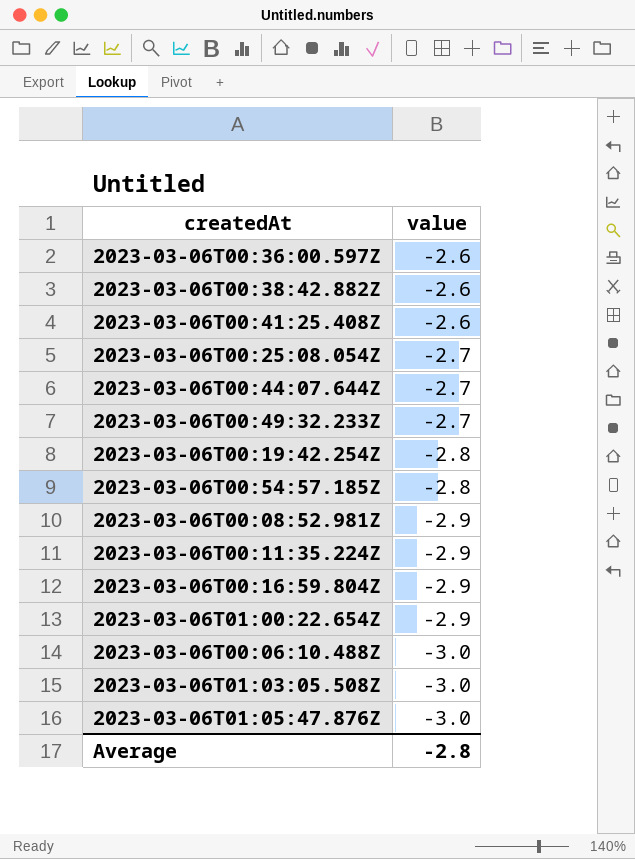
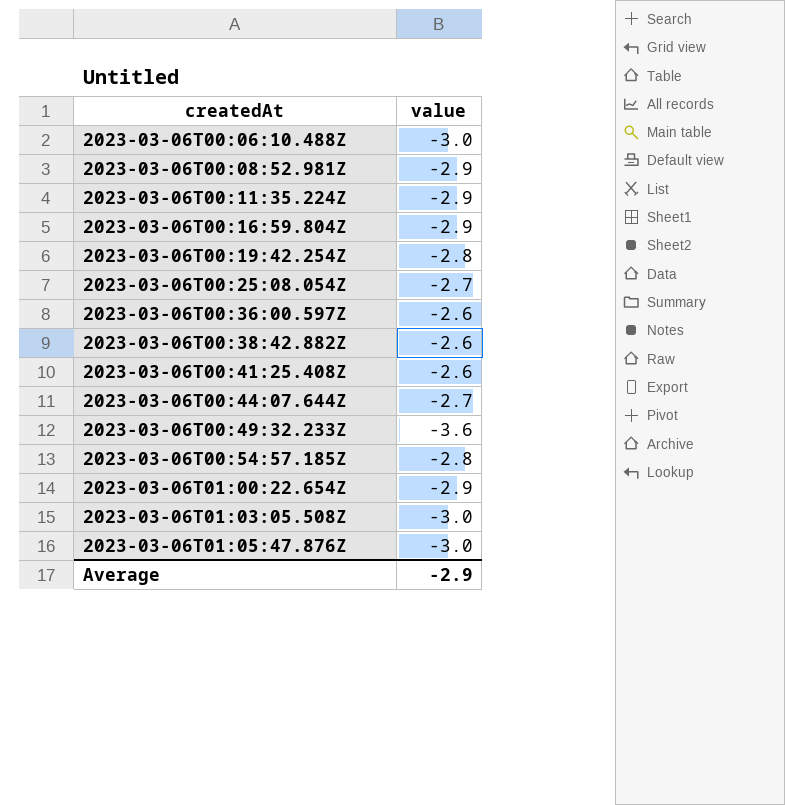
row order: value descending -> createdAt ascending
2023-03-06T00:49:32.233Z | value: -2.7 -> -3.6
Average | value: -2.8 -> -2.9

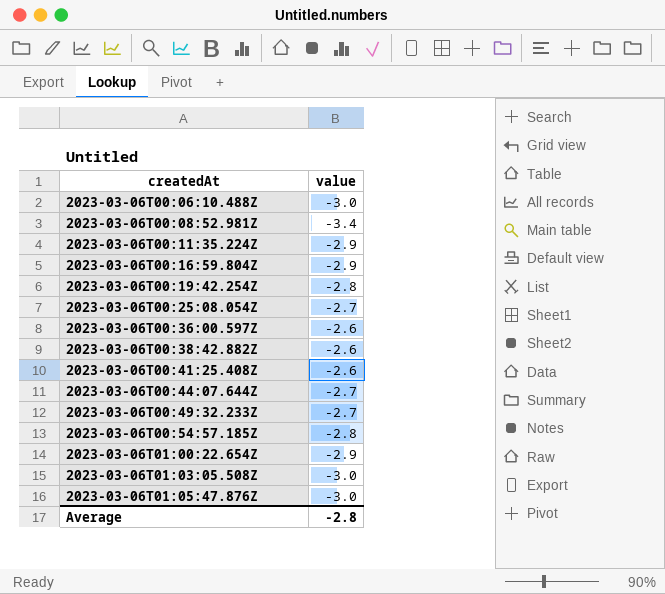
2023-03-06T00:08:52.981Z | value: -2.9 -> -3.4
2023-03-06T00:49:32.233Z | value: -3.6 -> -2.7
Average | value: -2.9 -> -2.8

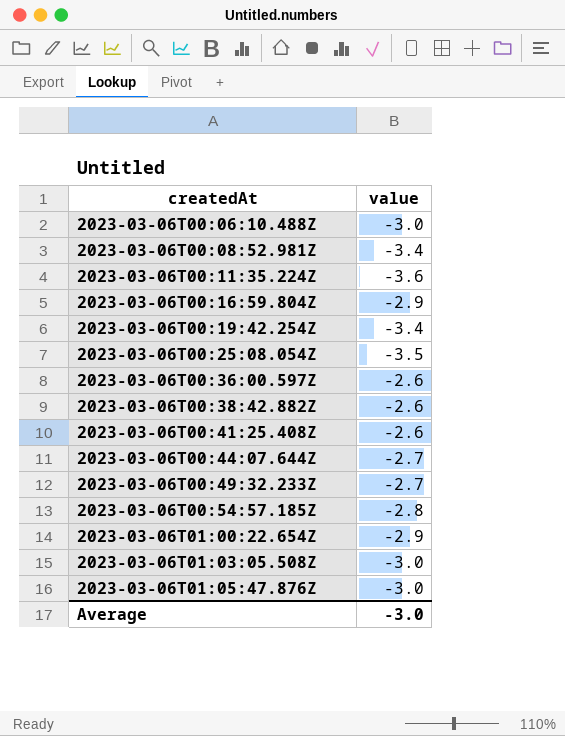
2023-03-06T00:11:35.224Z | value: -2.9 -> -3.6
2023-03-06T00:19:42.254Z | value: -2.8 -> -3.4
2023-03-06T00:25:08.054Z | value: -2.7 -> -3.5
Average | value: -2.8 -> -3.0

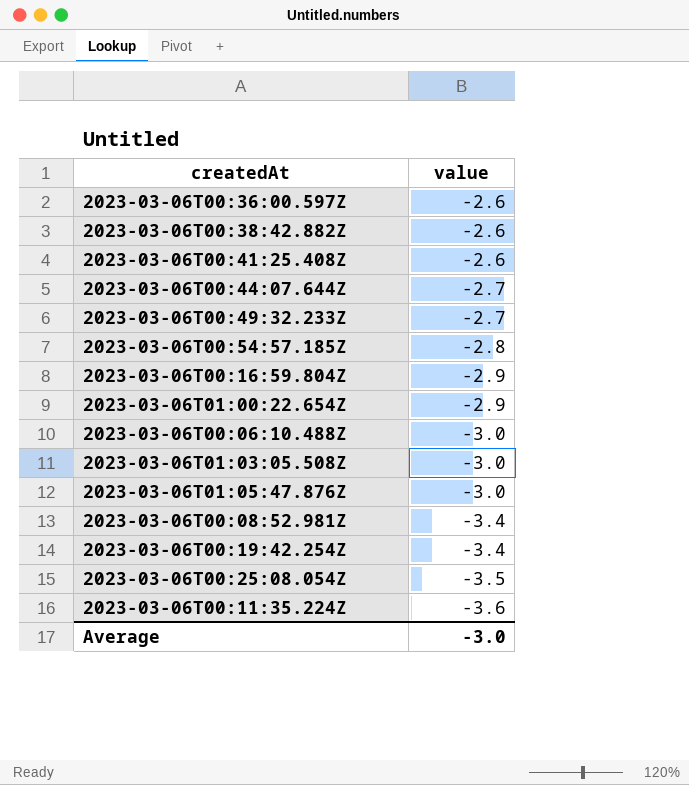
row order: createdAt ascending -> value descending

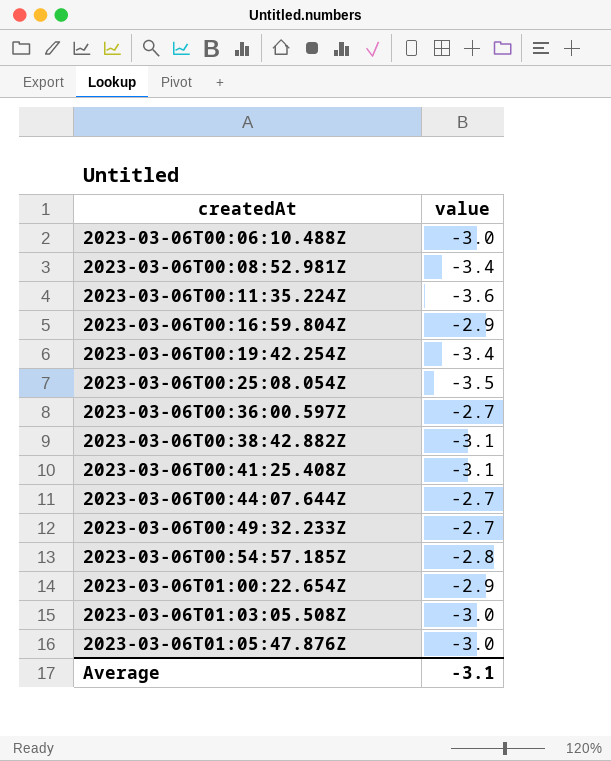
row order: value descending -> createdAt ascending
2023-03-06T00:36:00.597Z | value: -2.6 -> -2.7
2023-03-06T00:38:42.882Z | value: -2.6 -> -3.1
2023-03-06T00:41:25.408Z | value: -2.6 -> -3.1
Average | value: -3.0 -> -3.1

